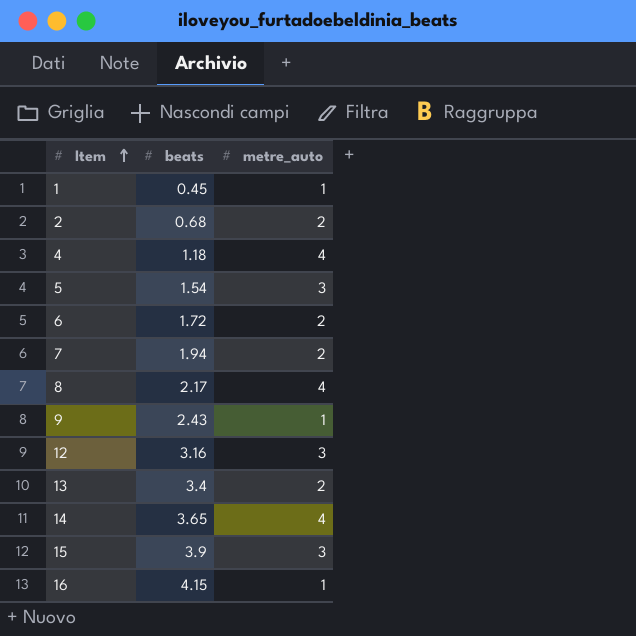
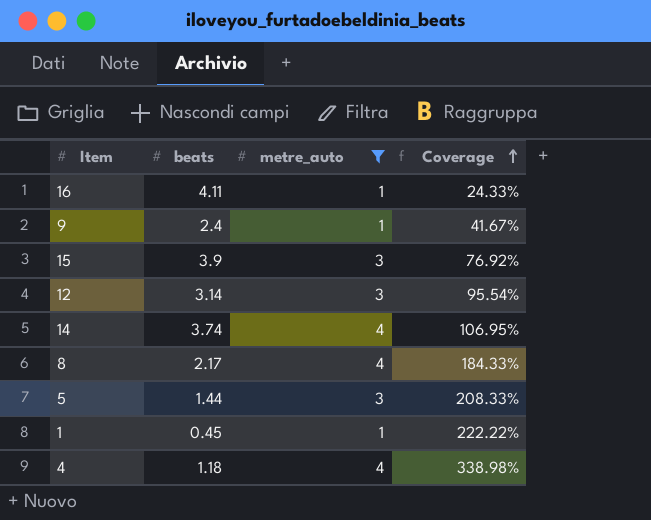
filter: none -> metre_auto != 2
row order: Item ascending -> Coverage ascending
column Coverage | formula: none -> [metre_auto] / [beats]
16 | beats: 4.15 -> 4.11
9 | beats: 2.43 -> 2.4
12 | beats: 3.16 -> 3.14
14 | beats: 3.65 -> 3.74
5 | beats: 1.54 -> 1.44

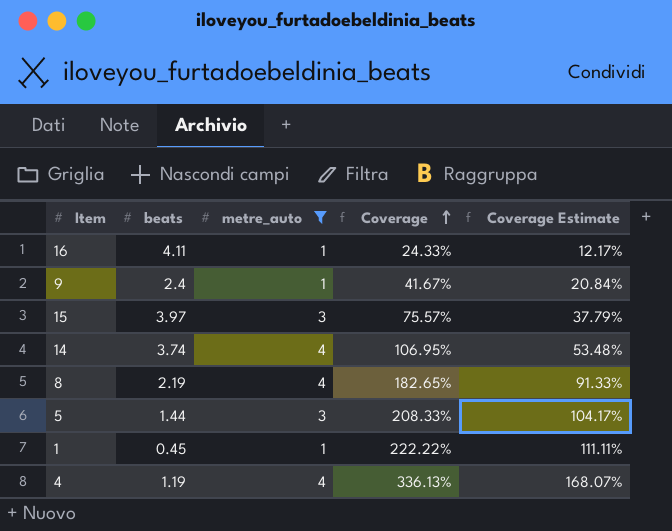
column Coverage Estimate | formula: none -> [Coverage] * 0.5
row 12: 3.14 | 3 | 95.54% -> none
15 | beats: 3.9 -> 3.97
15 | Coverage: 76.92% -> 75.57%
8 | beats: 2.17 -> 2.19
8 | Coverage: 184.33% -> 182.65%
4 | beats: 1.18 -> 1.19
4 | Coverage: 338.98% -> 336.13%

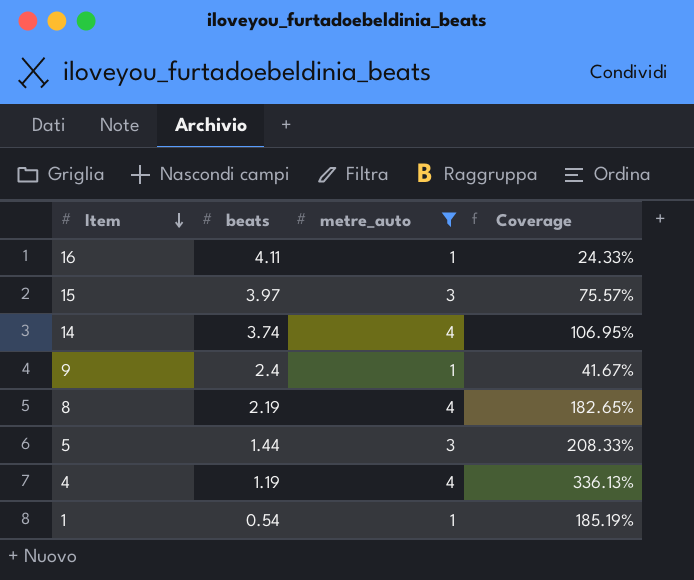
row order: Coverage ascending -> Item descending
column Coverage Estimate | formula: [Coverage] * 0.5 -> none
1 | beats: 0.45 -> 0.54
1 | Coverage: 222.22% -> 185.19%

